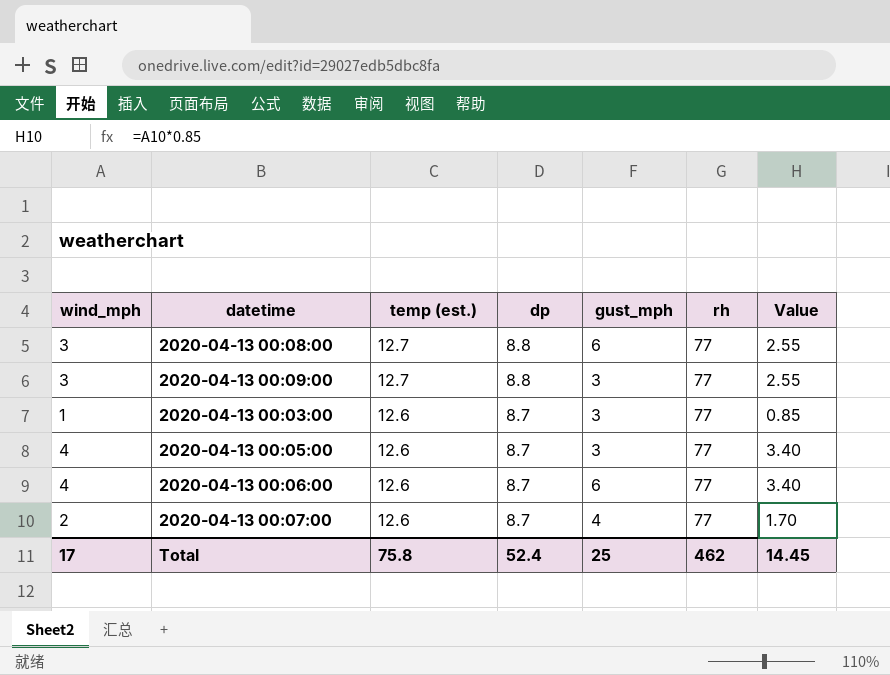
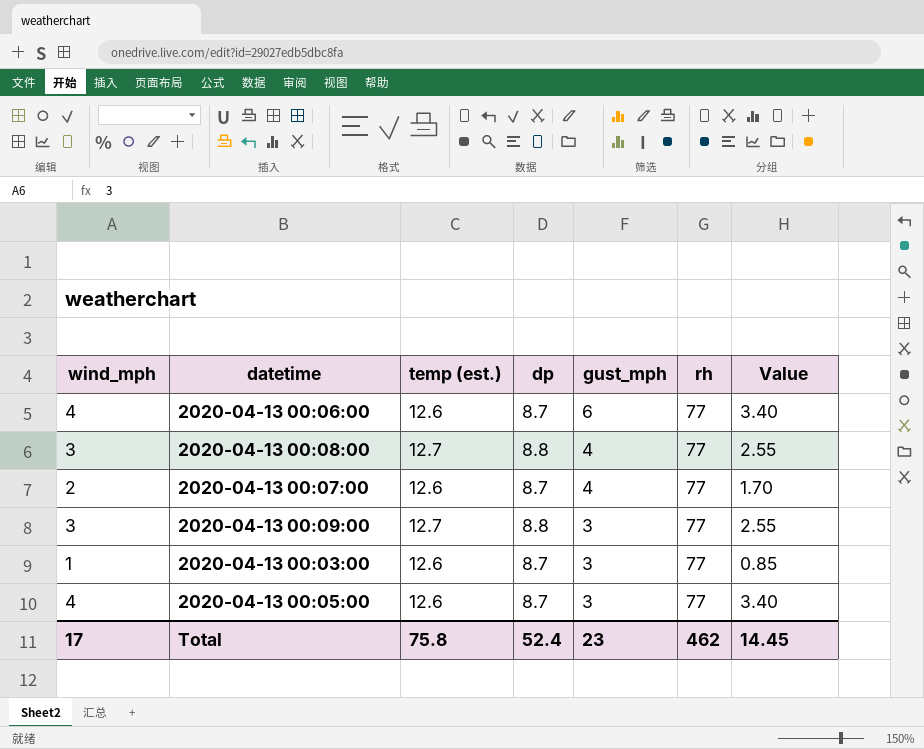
row order: temp (est.) descending -> gust_mph descending
2020-04-13 00:08:00 | gust_mph: 6 -> 4
Total | gust_mph: 25 -> 23

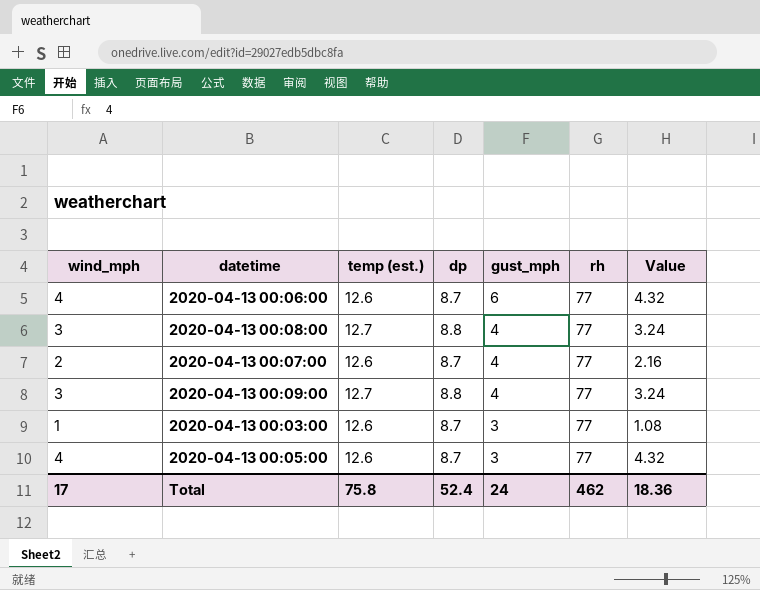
column Value | formula: [wind_mph] * 0.85 -> [wind_mph] * 1.08
2020-04-13 00:09:00 | gust_mph: 3 -> 4
Total | gust_mph: 23 -> 24
Total | Value: 14.45 -> 18.36

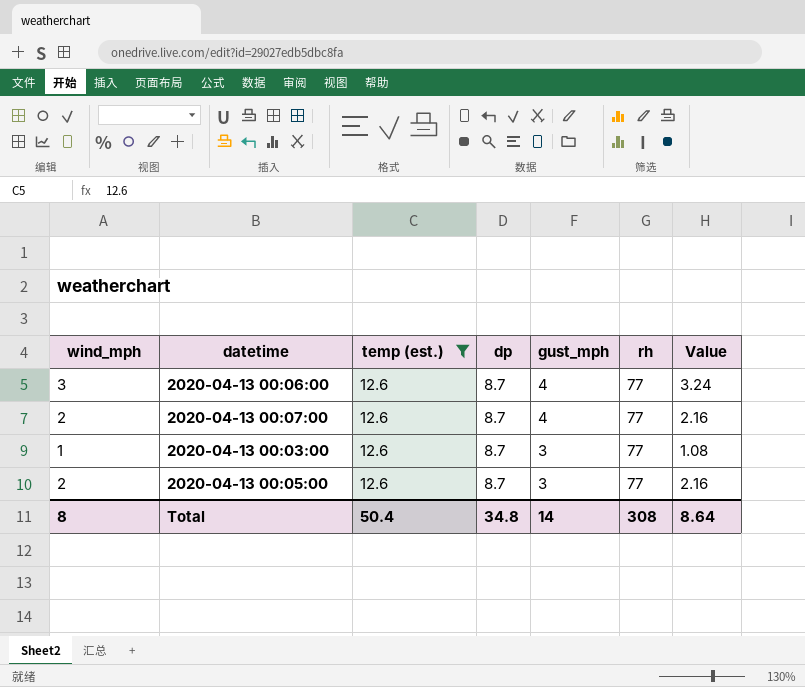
filter: none -> temp (est.) = 12.6
2020-04-13 00:06:00 | wind_mph: 4 -> 3
2020-04-13 00:06:00 | gust_mph: 6 -> 4
2020-04-13 00:06:00 | Value: 4.32 -> 3.24
2020-04-13 00:05:00 | wind_mph: 4 -> 2
2020-04-13 00:05:00 | Value: 4.32 -> 2.16
Total | wind_mph: 17 -> 8
Total | temp (est.): 75.8 -> 50.4
Total | dp: 52.4 -> 34.8
Total | gust_mph: 24 -> 14
Total | rh: 462 -> 308
Total | Value: 18.36 -> 8.64

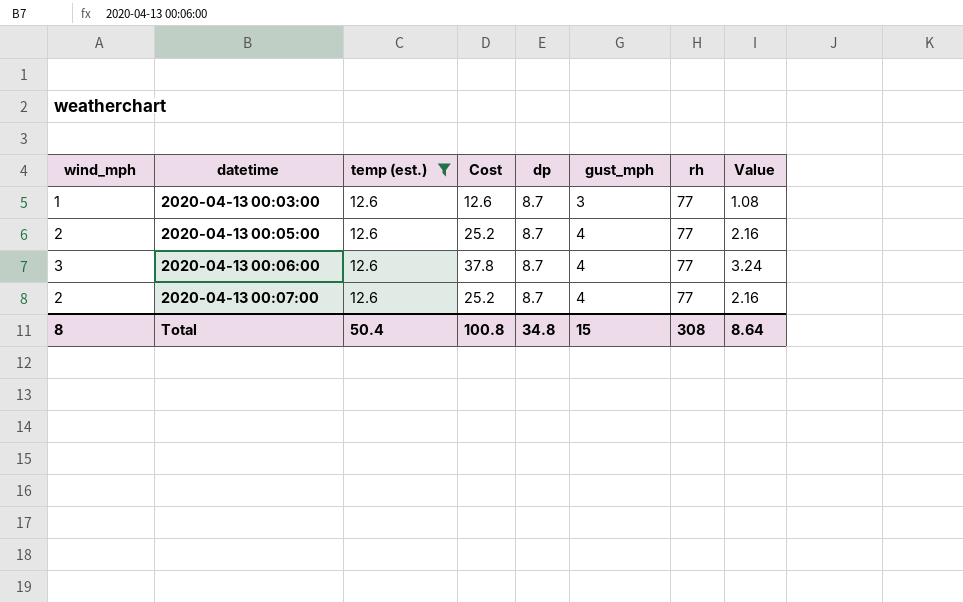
row order: gust_mph descending -> datetime ascending
column Cost | formula: none -> [wind_mph] * [temp (est.)]
2020-04-13 00:05:00 | gust_mph: 3 -> 4
Total | gust_mph: 14 -> 15

